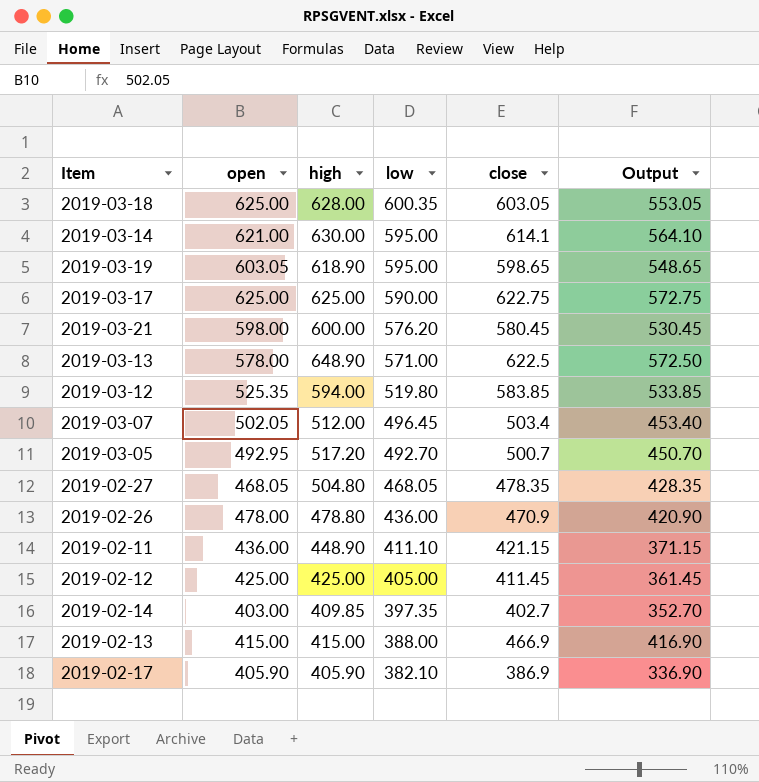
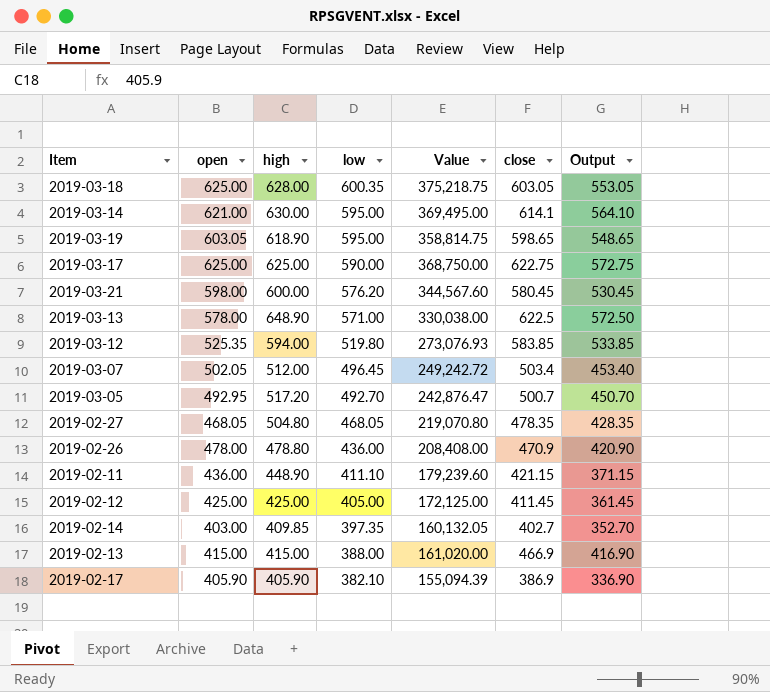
column Value | formula: none -> [open] * [low]

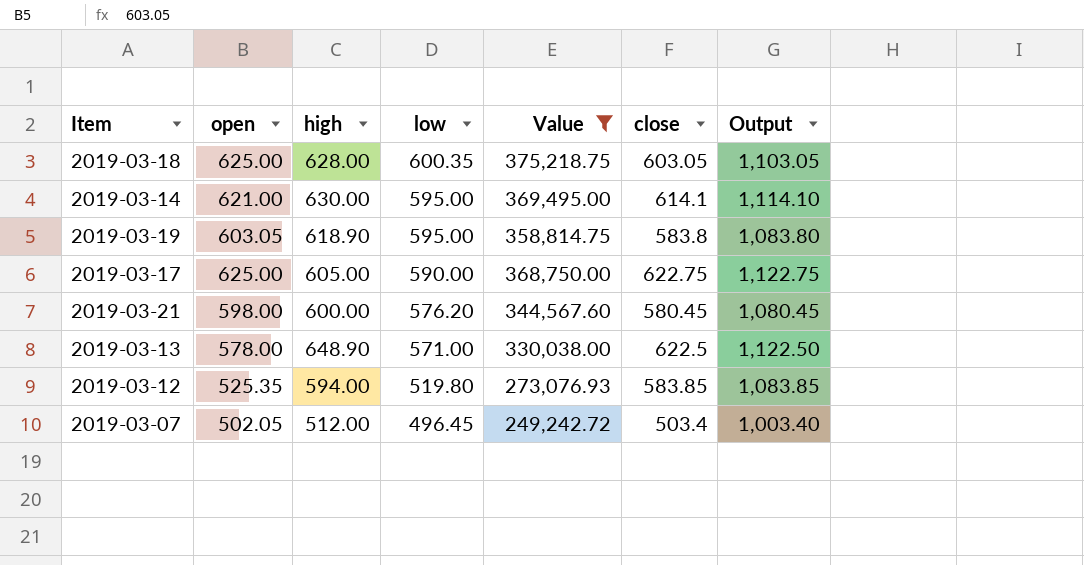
filter: none -> Value >= 249,242.72
column Output | formula: [close] - 50 -> [close] + 500
2019-03-19 | close: 598.65 -> 583.8
2019-03-17 | high: 625.00 -> 605.00

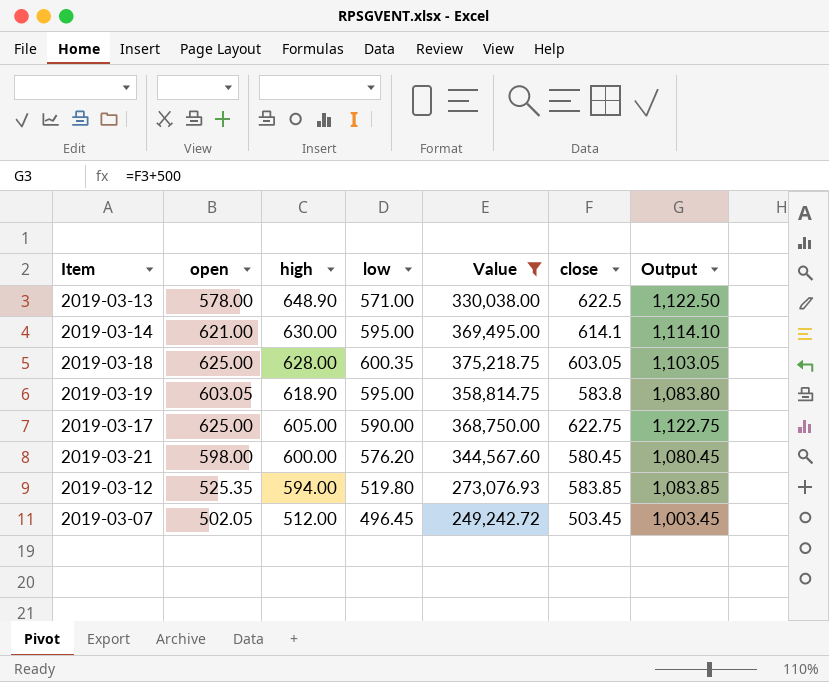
row order: low descending -> high descending
2019-03-07 | close: 503.4 -> 503.45
2019-03-07 | Output: 1,003.40 -> 1,003.45

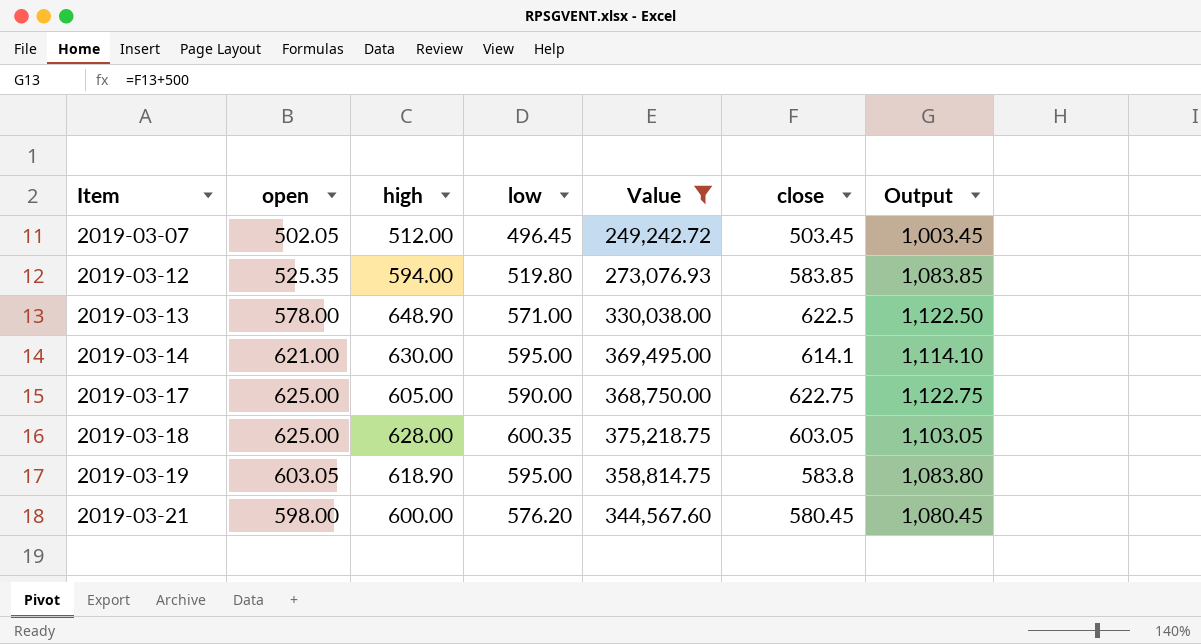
row order: high descending -> Item ascending

